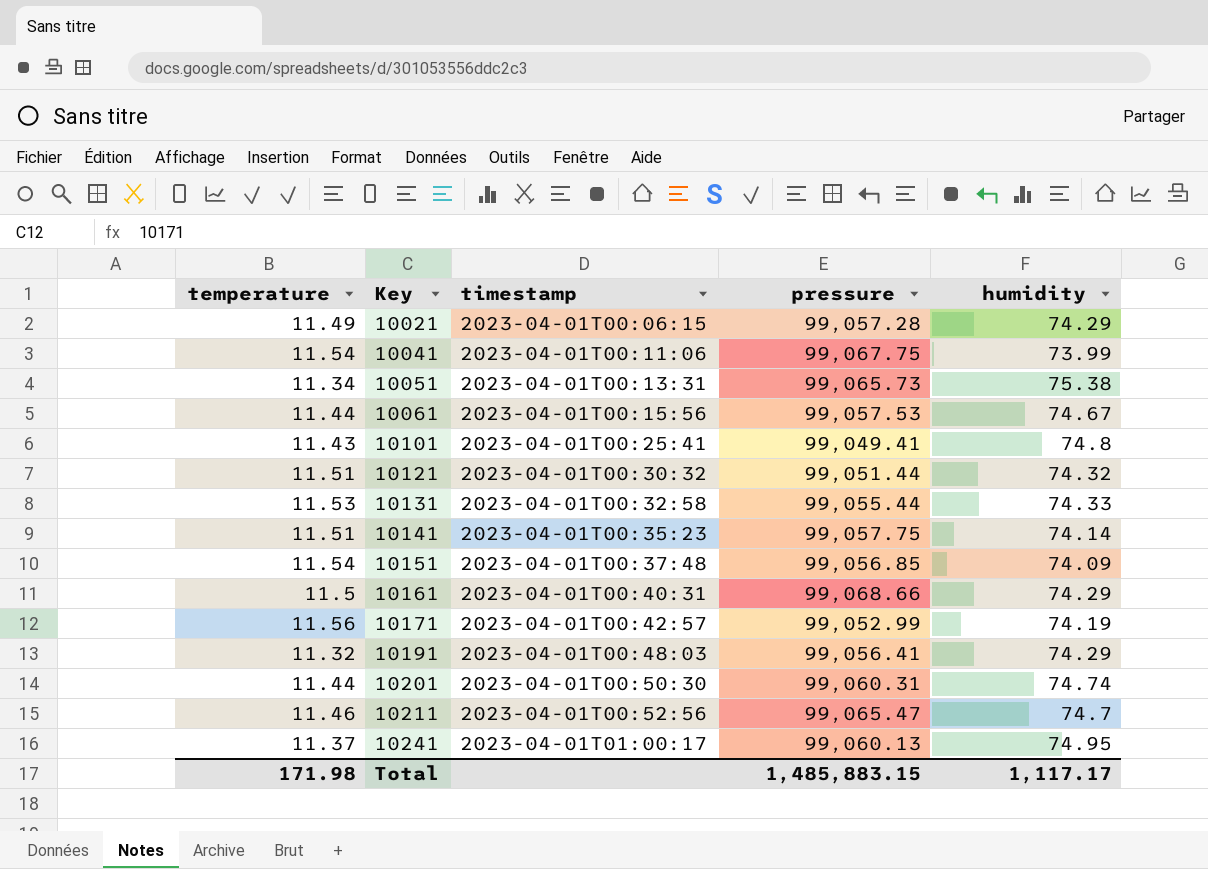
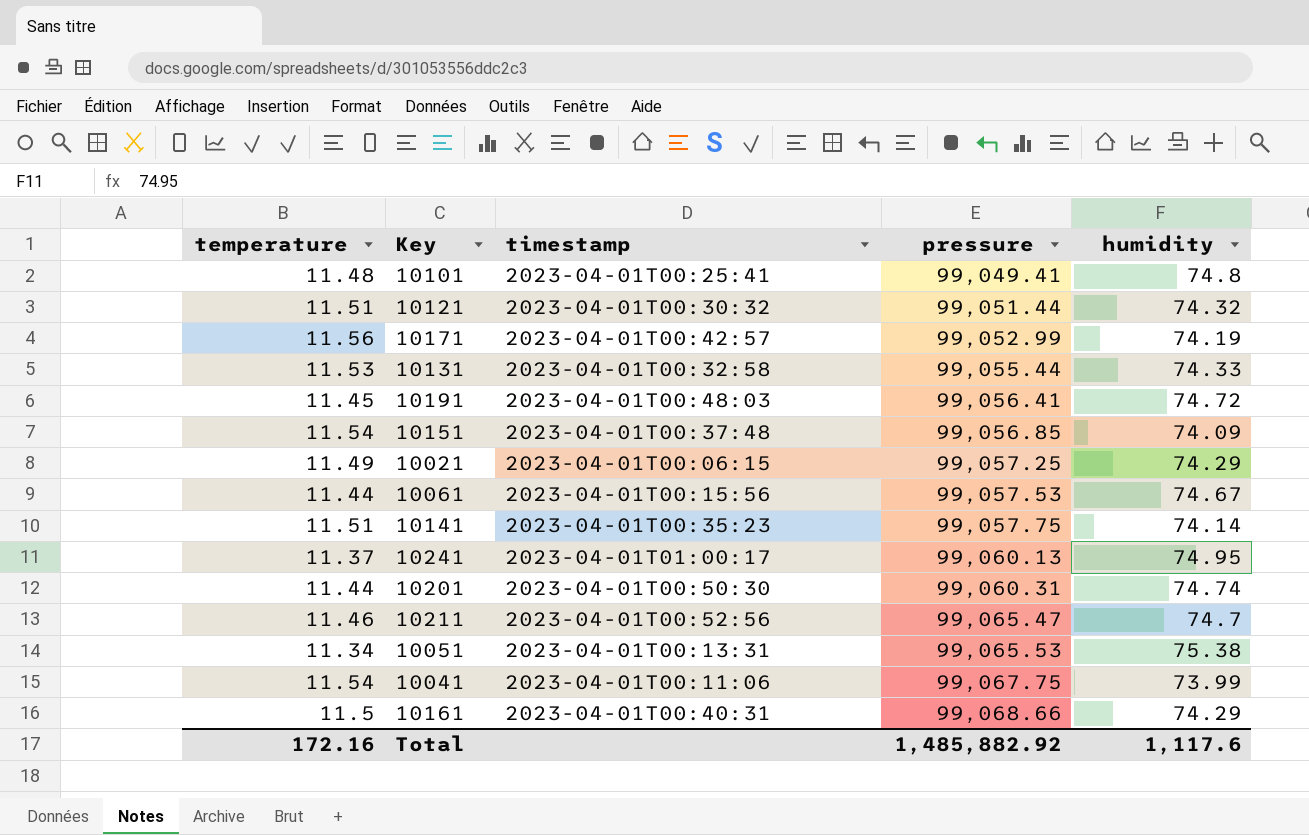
row order: Key ascending -> pressure ascending
10101 | temperature: 11.43 -> 11.48
10191 | temperature: 11.32 -> 11.45
10191 | humidity: 74.29 -> 74.72
10021 | pressure: 99,057.28 -> 99,057.25
10051 | pressure: 99,065.73 -> 99,065.53
Total | temperature: 171.98 -> 172.16
Total | pressure: 1,485,883.15 -> 1,485,882.92
Total | humidity: 1,117.17 -> 1,117.6

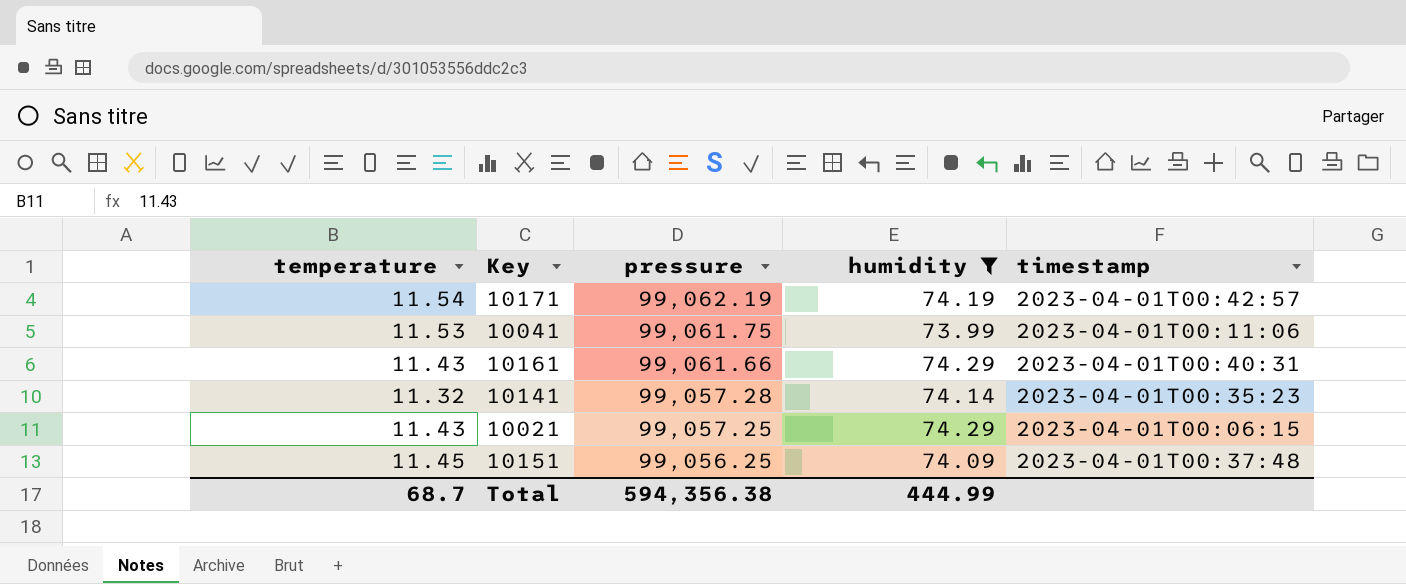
filter: none -> humidity <= 74.29
row order: pressure ascending -> pressure descending
column timestamp | position: 3 -> 5
10171 | temperature: 11.56 -> 11.54
10171 | pressure: 99,052.99 -> 99,062.19
10041 | temperature: 11.54 -> 11.53
10041 | pressure: 99,067.75 -> 99,061.75
10161 | temperature: 11.5 -> 11.43
10161 | pressure: 99,068.66 -> 99,061.66
10141 | temperature: 11.51 -> 11.32
10141 | pressure: 99,057.75 -> 99,057.28
10021 | temperature: 11.49 -> 11.43
10151 | temperature: 11.54 -> 11.45
10151 | pressure: 99,056.85 -> 99,056.25
Total | temperature: 172.16 -> 68.7
Total | pressure: 1,485,882.92 -> 594,356.38
Total | humidity: 1,117.6 -> 444.99

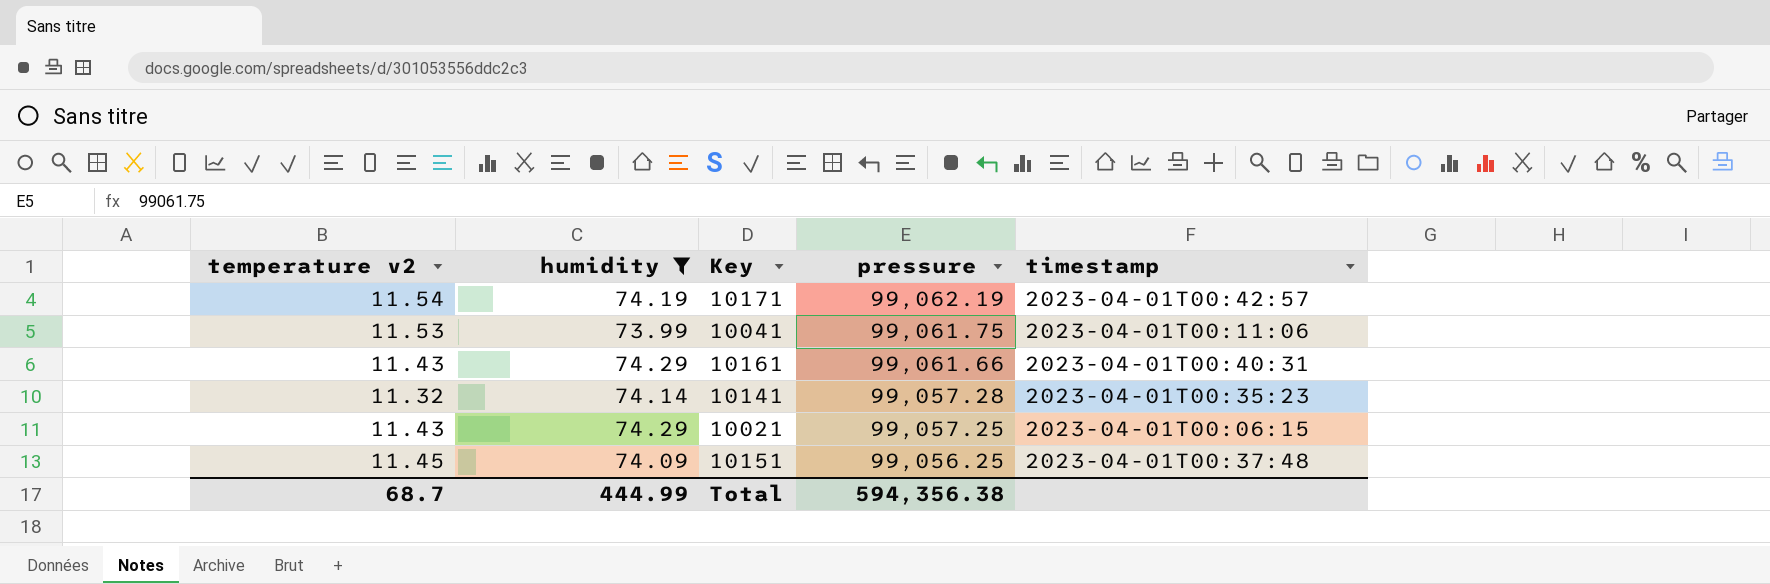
column name: temperature -> temperature v2
column humidity | position: 4 -> 2

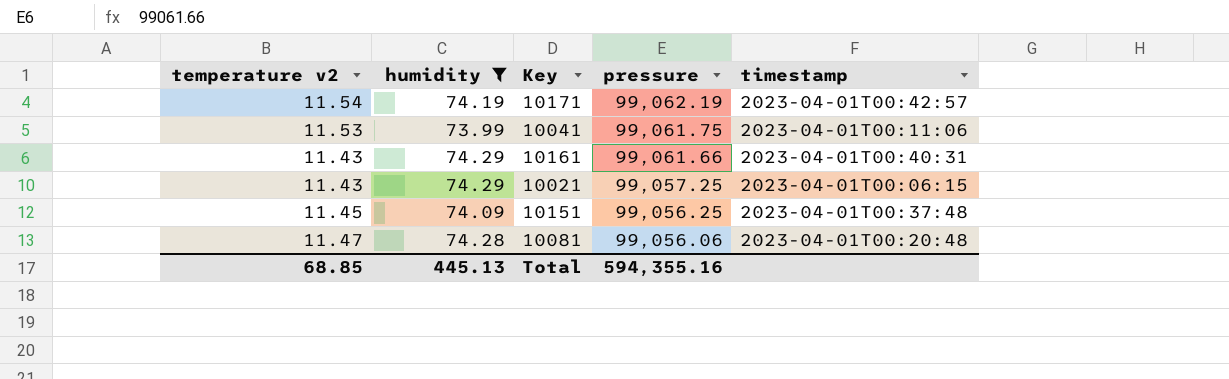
row 10141: 11.32 | 74.14 | 99,057.28 | 2023-04-01T00:35:23 -> none
row 10081: none -> 11.47 | 74.28 | 99,056.06 | 2023-04-01T00:20:48
Total | temperature v2: 68.7 -> 68.85
Total | humidity: 444.99 -> 445.13
Total | pressure: 594,356.38 -> 594,355.16

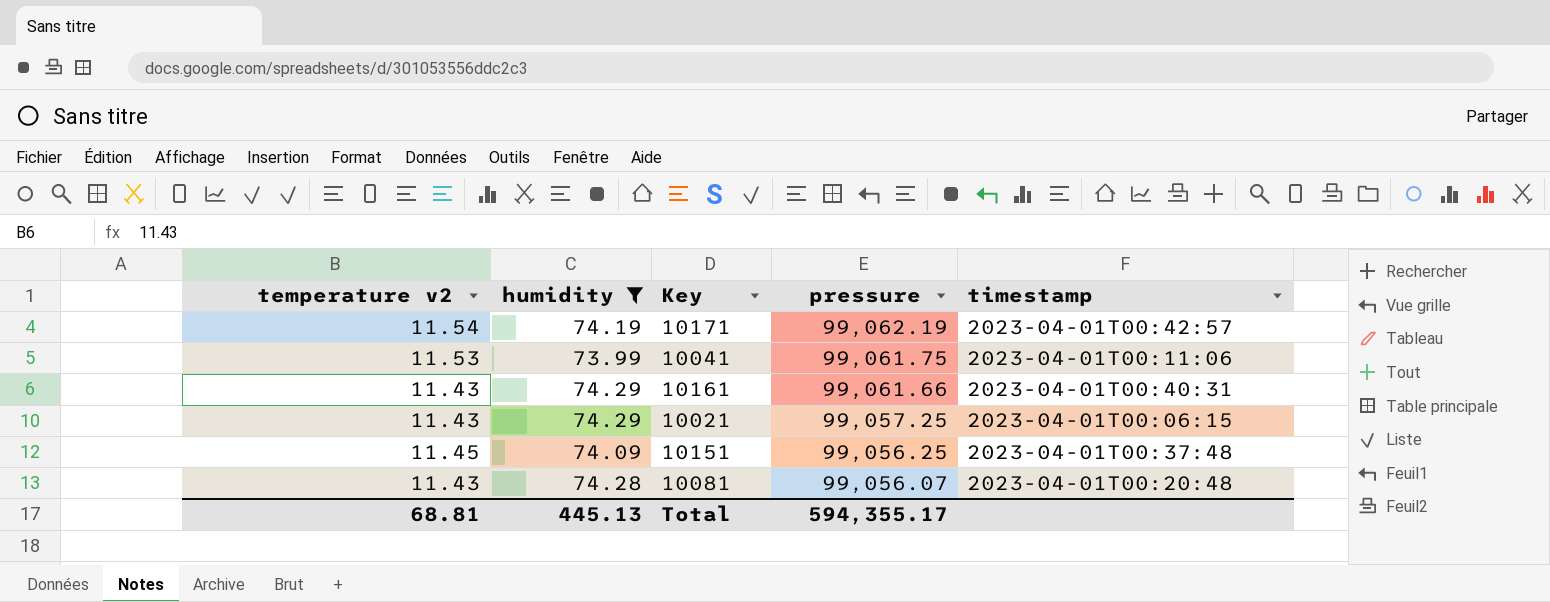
10081 | temperature v2: 11.47 -> 11.43
10081 | pressure: 99,056.06 -> 99,056.07
Total | temperature v2: 68.85 -> 68.81
Total | pressure: 594,355.16 -> 594,355.17

